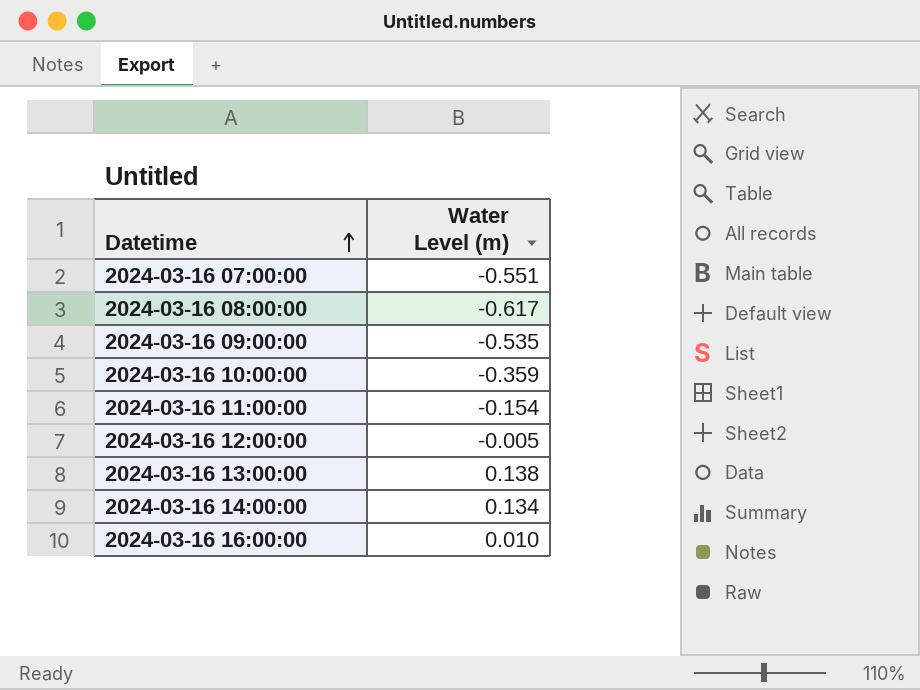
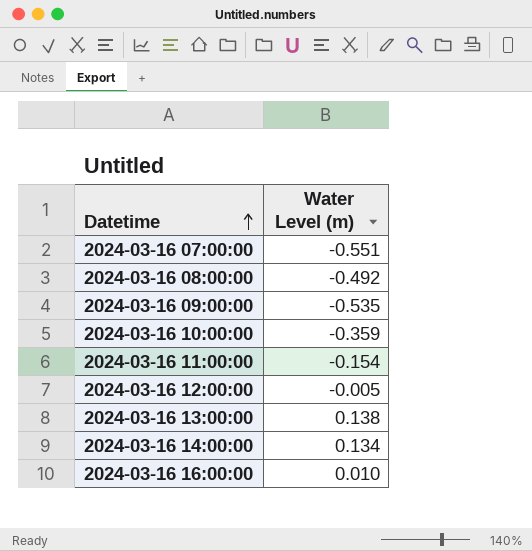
2024-03-16 08:00:00 | Water Level (m): -0.617 -> -0.492

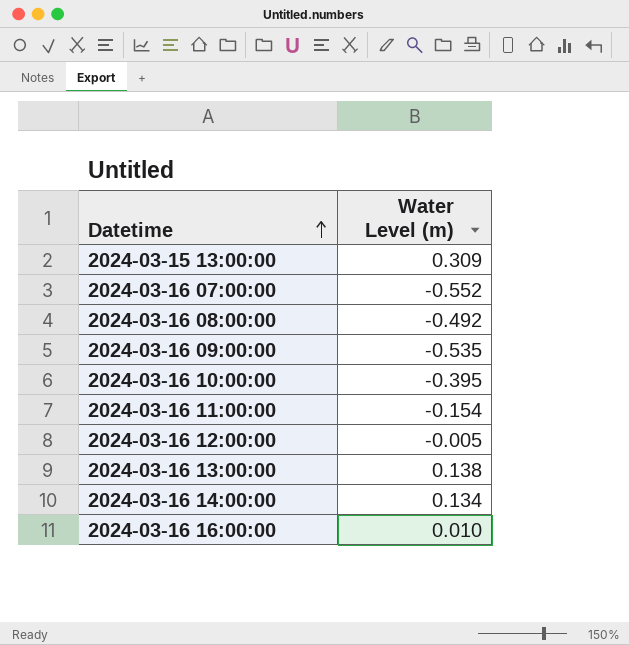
row 2024-03-15 13:00:00: none -> 0.309
2024-03-16 07:00:00 | Water Level (m): -0.551 -> -0.552
2024-03-16 10:00:00 | Water Level (m): -0.359 -> -0.395

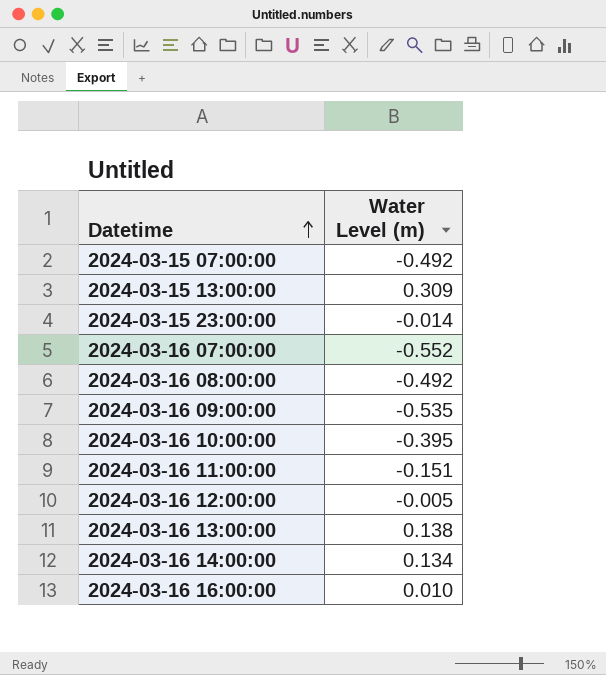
row 2024-03-15 07:00:00: none -> -0.492
row 2024-03-15 23:00:00: none -> -0.014
2024-03-16 11:00:00 | Water Level (m): -0.154 -> -0.151

